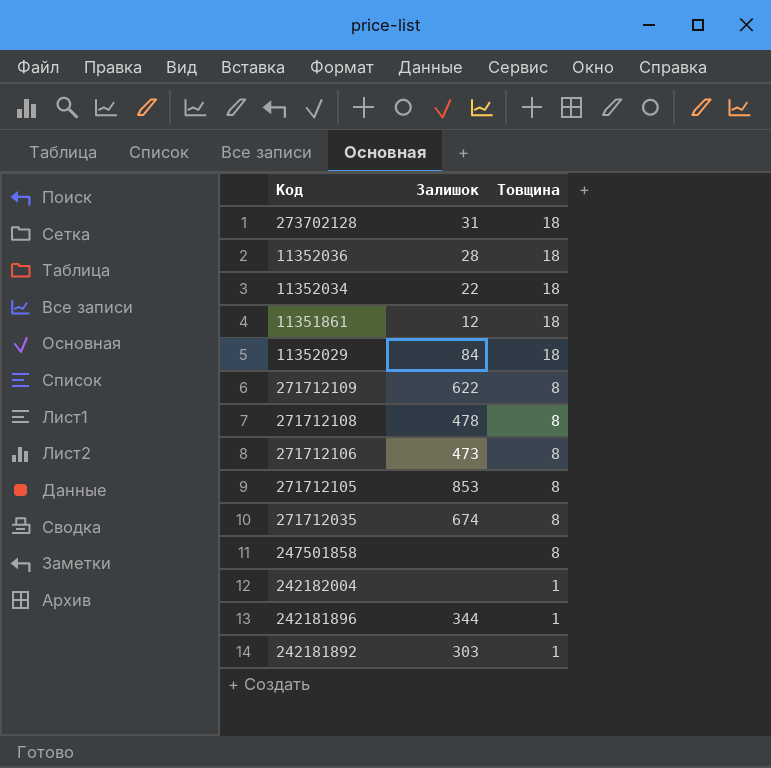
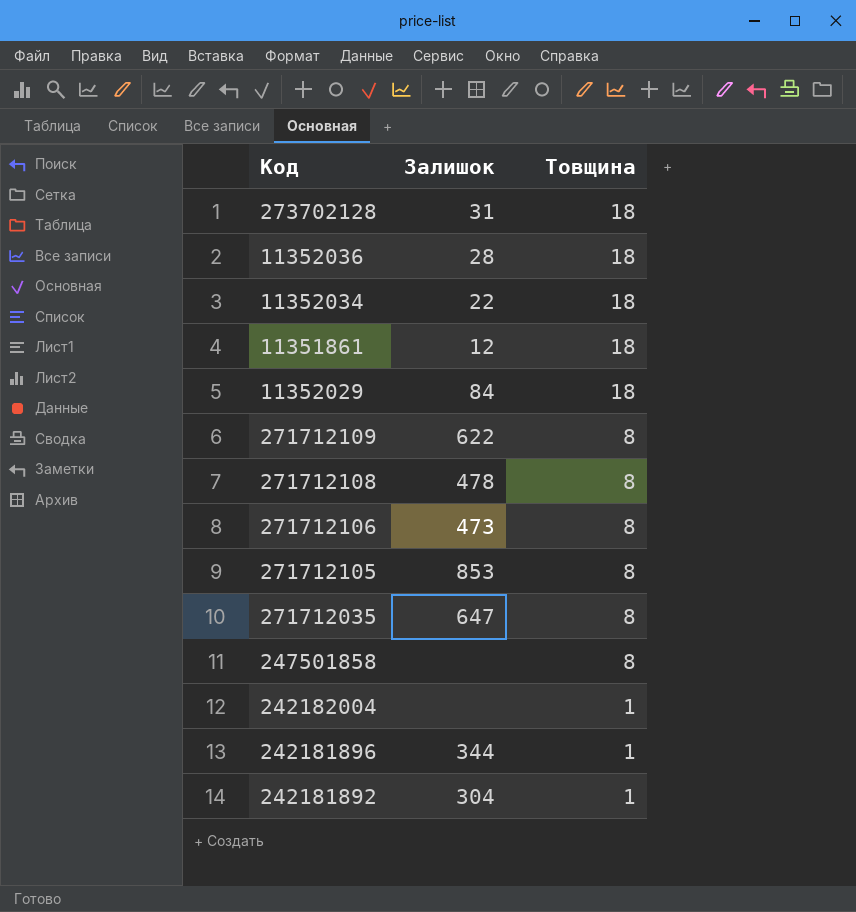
271712035 | Залишок: 674 -> 647
242181892 | Залишок: 303 -> 304

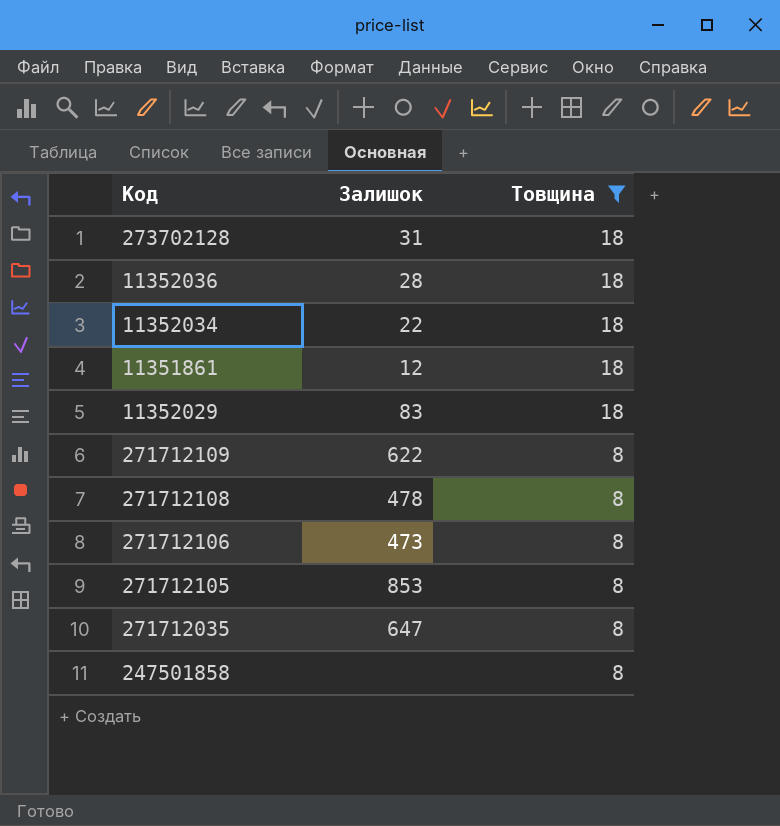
filter: none -> Товщина != 1
11352029 | Залишок: 84 -> 83

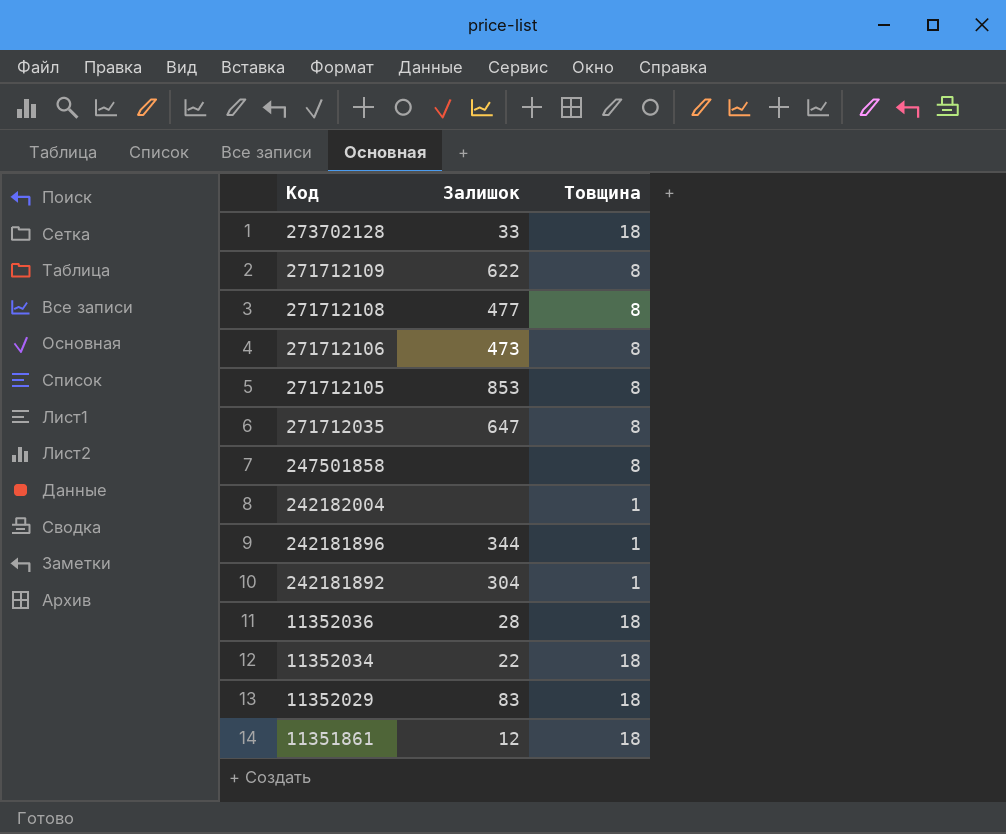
filter: Товщина != 1 -> none
row order: Товщина descending -> Код descending
273702128 | Залишок: 31 -> 33
271712108 | Залишок: 478 -> 477

